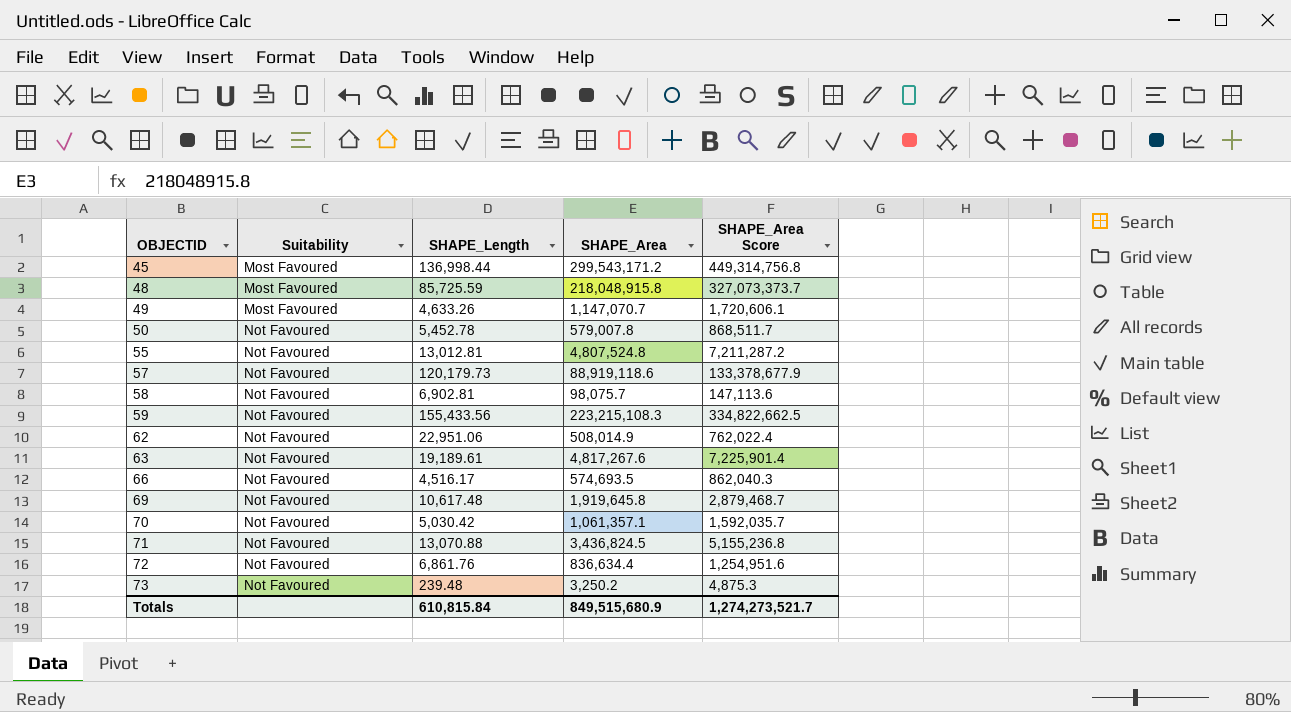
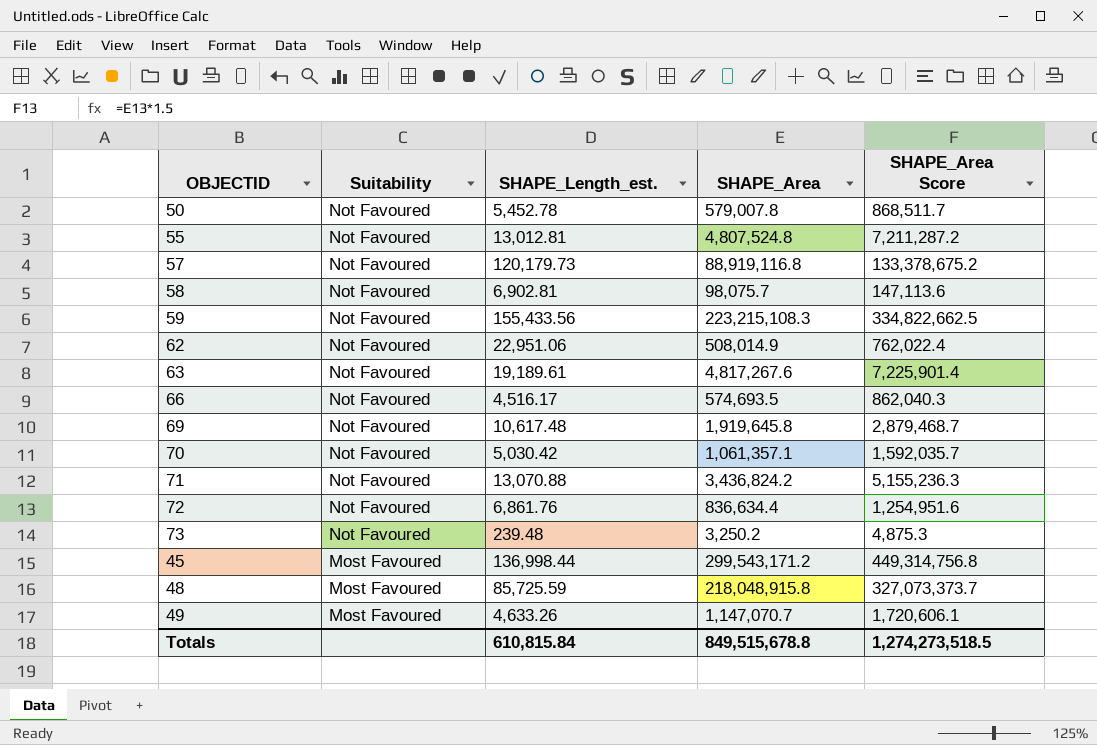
row order: OBJECTID ascending -> Suitability descending
column name: SHAPE_Length -> SHAPE_Length_est.
57 | SHAPE_Area: 88,919,118.6 -> 88,919,116.8
57 | SHAPE_Area Score: 133,378,677.9 -> 133,378,675.2
71 | SHAPE_Area: 3,436,824.5 -> 3,436,824.2
71 | SHAPE_Area Score: 5,155,236.8 -> 5,155,236.3
Totals | SHAPE_Area: 849,515,680.9 -> 849,515,678.8
Totals | SHAPE_Area Score: 1,274,273,521.7 -> 1,274,273,518.5

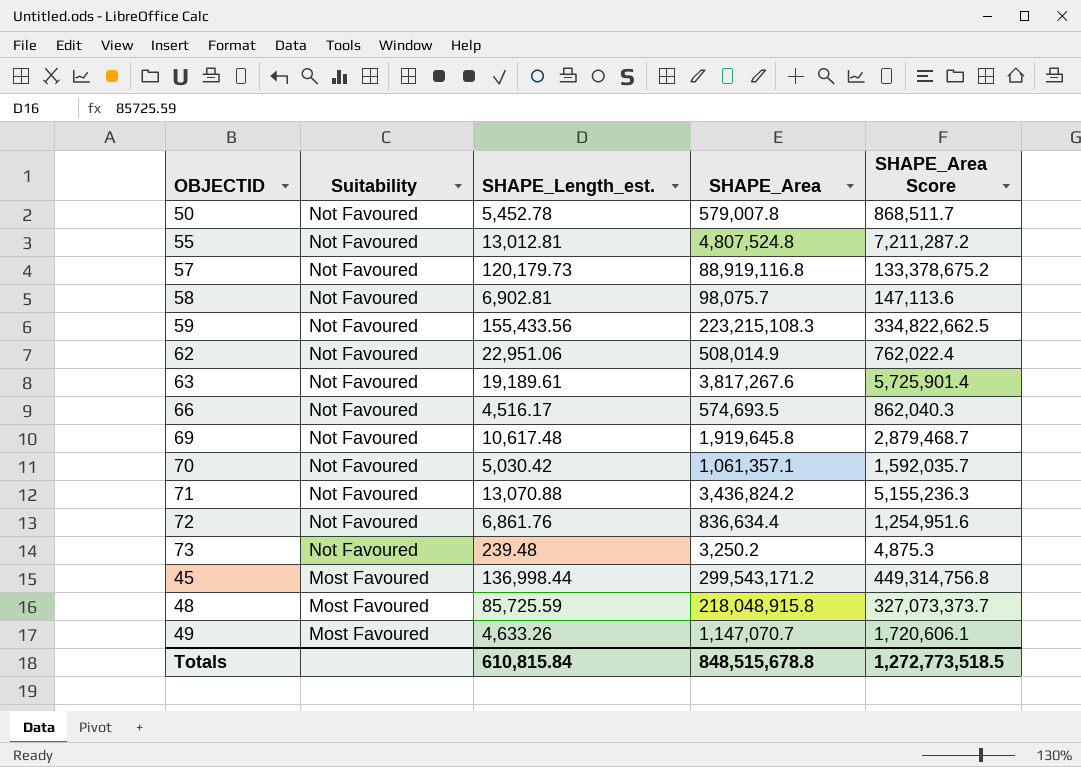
63 | SHAPE_Area: 4,817,267.6 -> 3,817,267.6
63 | SHAPE_Area Score: 7,225,901.4 -> 5,725,901.4
Totals | SHAPE_Area: 849,515,678.8 -> 848,515,678.8
Totals | SHAPE_Area Score: 1,274,273,518.5 -> 1,272,773,518.5

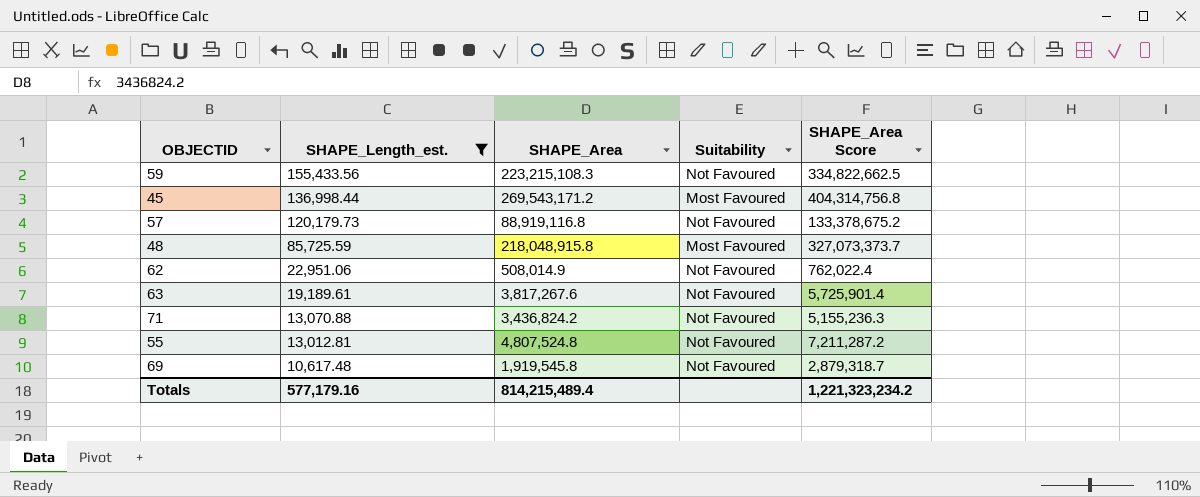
filter: none -> SHAPE_Length_est. >= 10,617.48
row order: Suitability descending -> SHAPE_Length_est. descending
column Suitability | position: 2 -> 4
45 | SHAPE_Area: 299,543,171.2 -> 269,543,171.2
45 | SHAPE_Area Score: 449,314,756.8 -> 404,314,756.8
69 | SHAPE_Area: 1,919,645.8 -> 1,919,545.8
69 | SHAPE_Area Score: 2,879,468.7 -> 2,879,318.7
Totals | SHAPE_Length_est.: 610,815.84 -> 577,179.16
Totals | SHAPE_Area: 848,515,678.8 -> 814,215,489.4
Totals | SHAPE_Area Score: 1,272,773,518.5 -> 1,221,323,234.2

